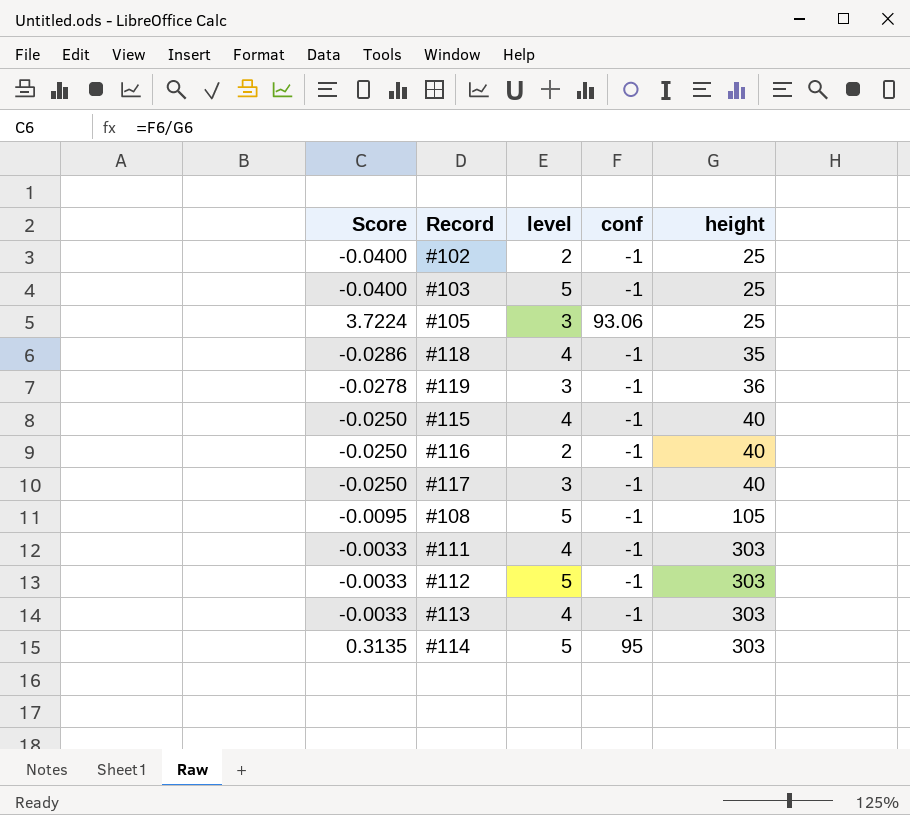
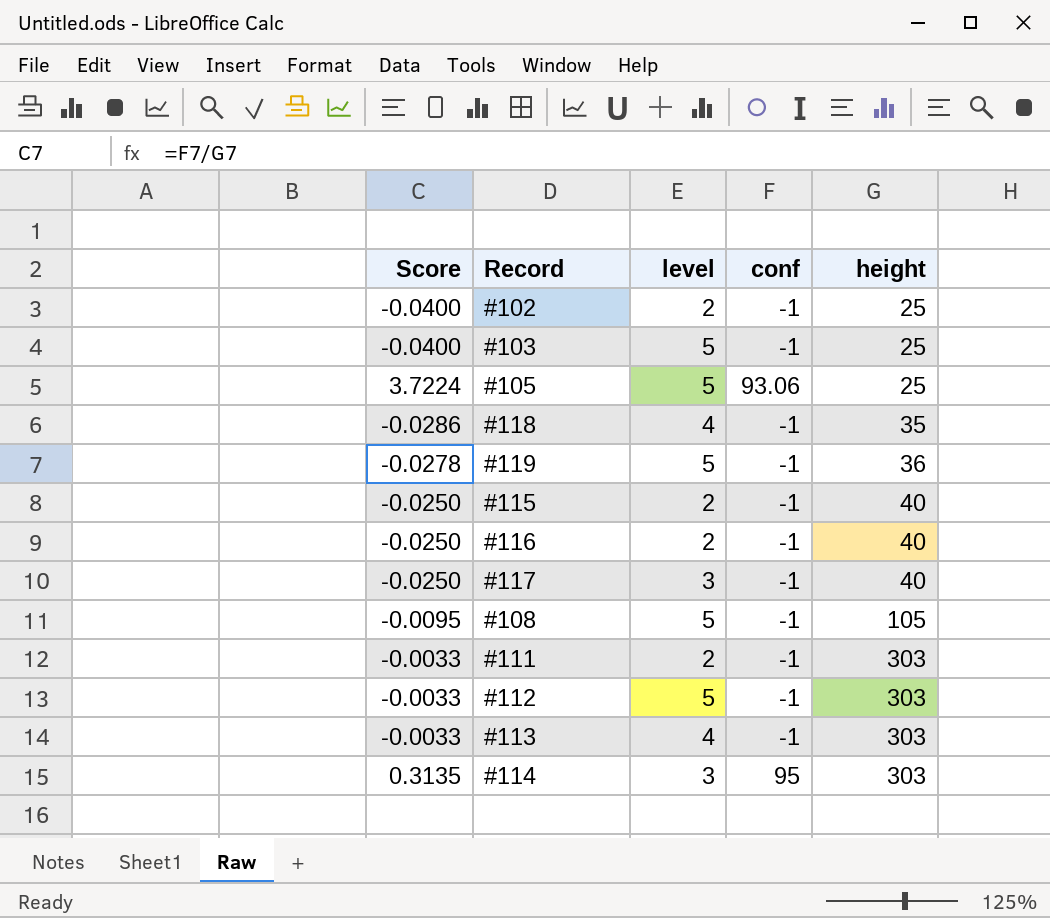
#105 | level: 3 -> 5
#119 | level: 3 -> 5
#115 | level: 4 -> 2
#111 | level: 4 -> 2
#114 | level: 5 -> 3

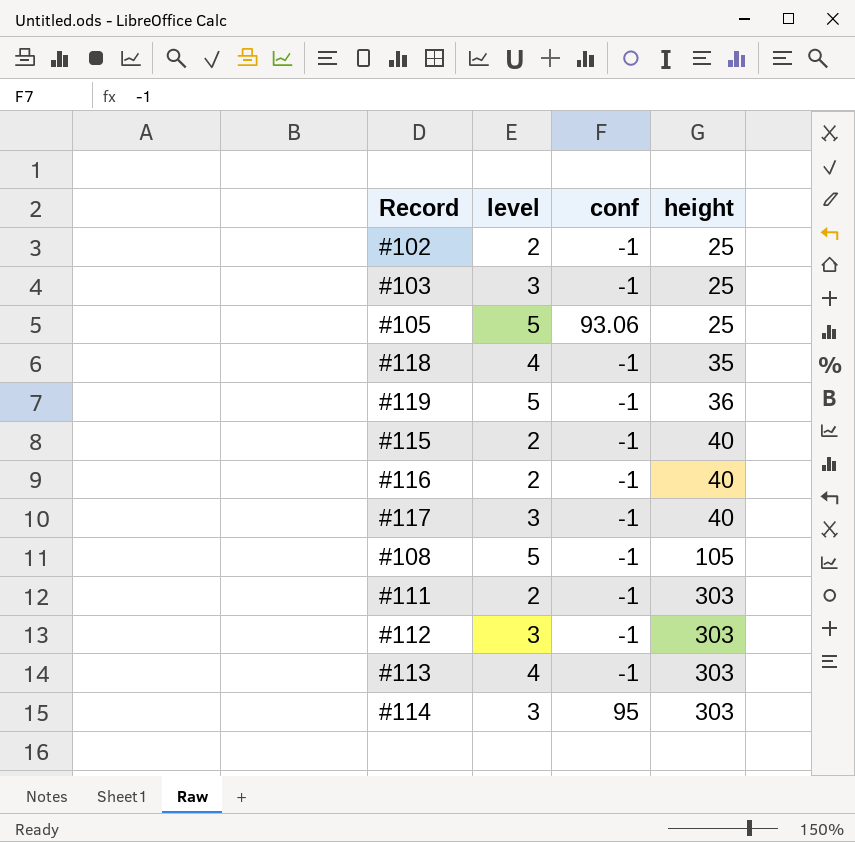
column Score | formula: [conf] / [height] -> none
#103 | level: 5 -> 3
#112 | level: 5 -> 3

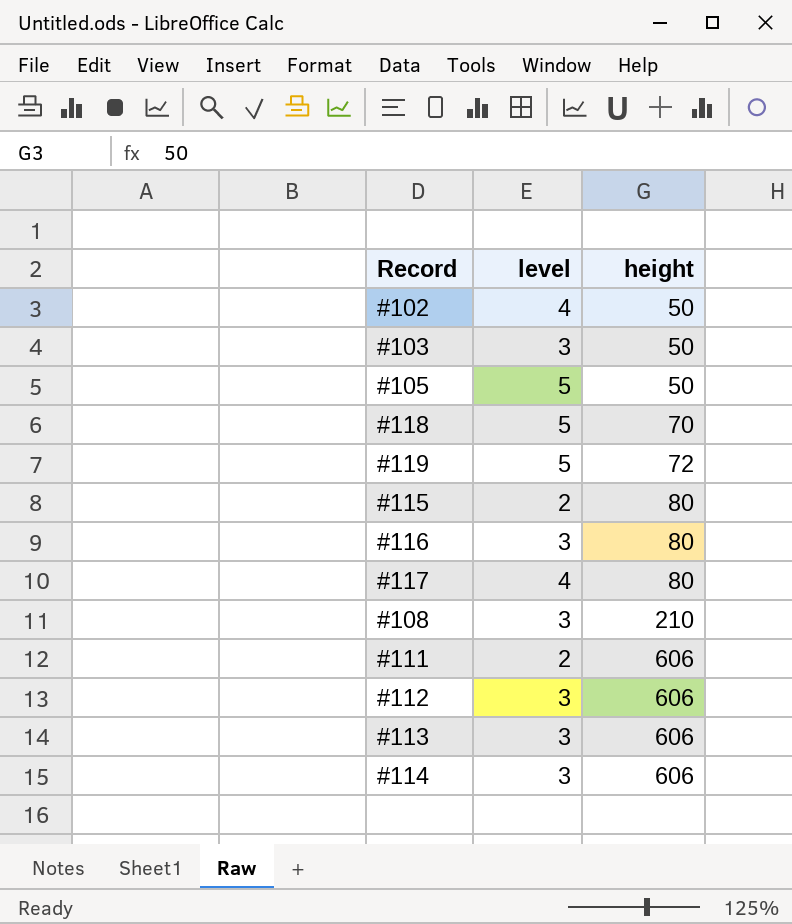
column conf | position: 3 -> none
#102 | level: 2 -> 4
#102 | height: 25 -> 50
#103 | height: 25 -> 50
#105 | height: 25 -> 50
#118 | level: 4 -> 5
#118 | height: 35 -> 70
#119 | height: 36 -> 72
#115 | height: 40 -> 80
#116 | level: 2 -> 3
#116 | height: 40 -> 80
#117 | level: 3 -> 4
#117 | height: 40 -> 80
#108 | level: 5 -> 3
#108 | height: 105 -> 210
#111 | height: 303 -> 606
#112 | height: 303 -> 606
#113 | level: 4 -> 3
#113 | height: 303 -> 606
#114 | height: 303 -> 606

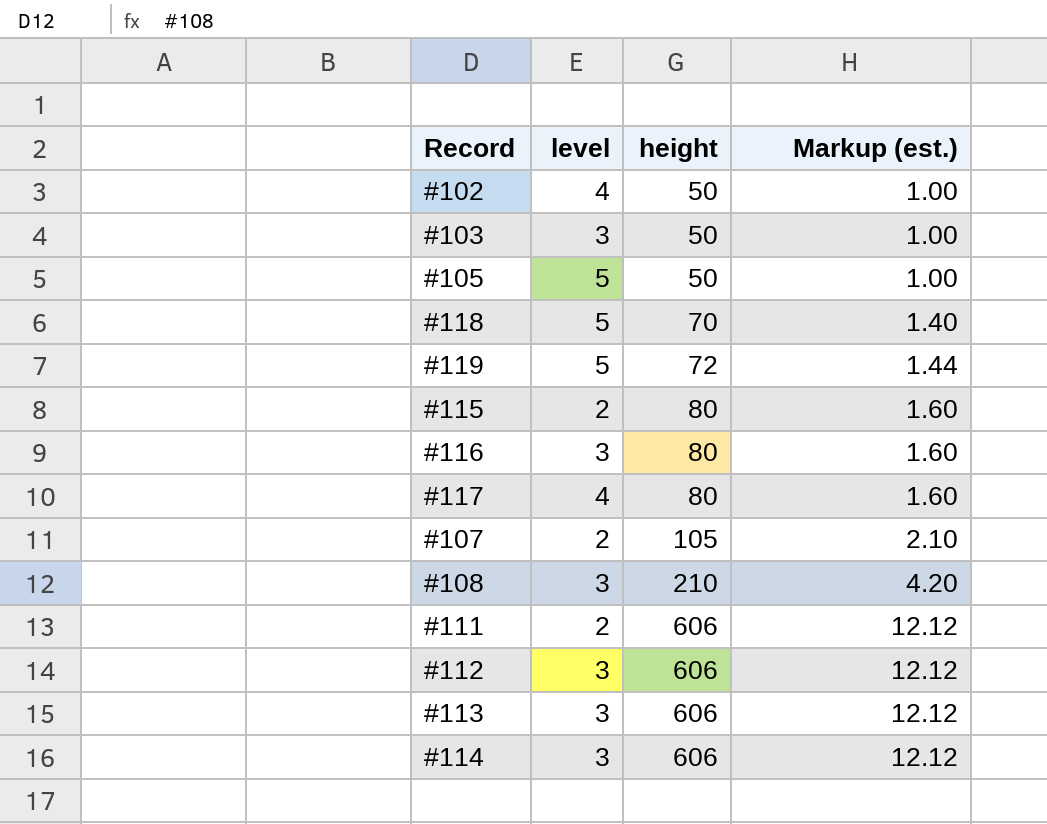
column Markup (est.) | formula: none -> [height] * 0.02
row #107: none -> 2 | 105 | 2.10

